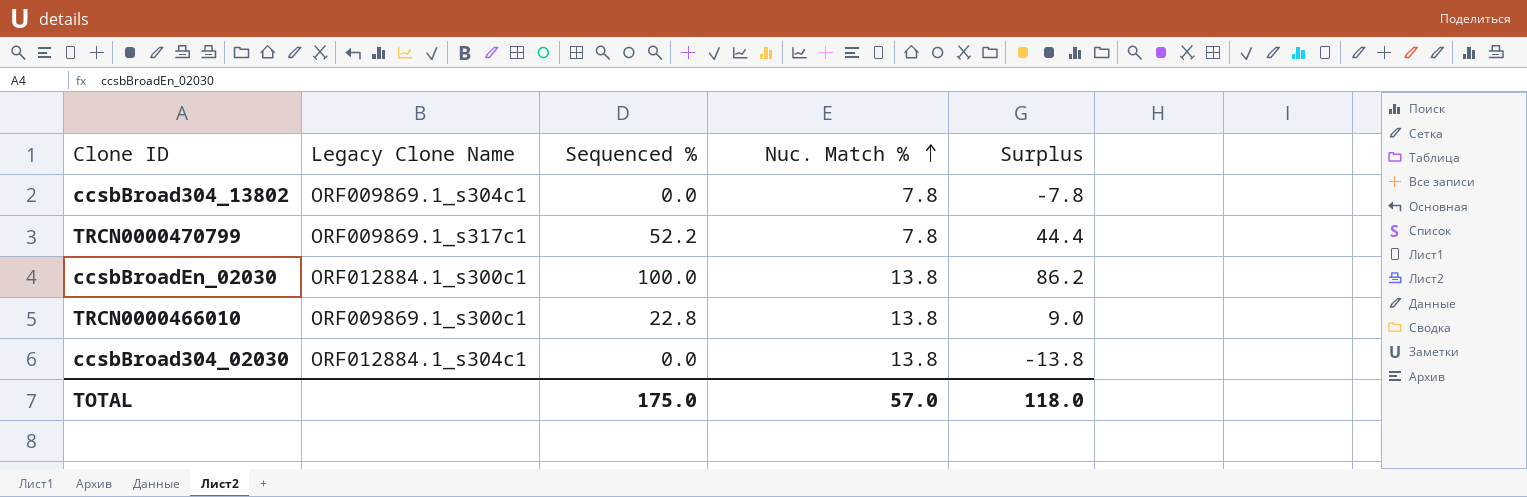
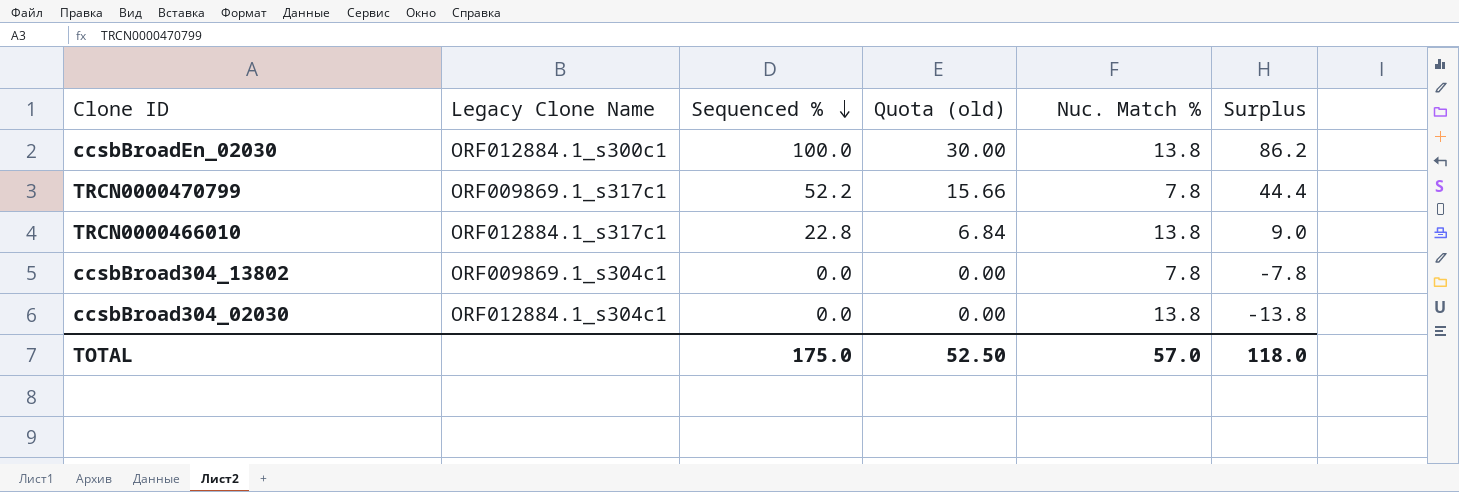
row order: Nuc. Match % ascending -> Sequenced % descending
column Quota (old) | formula: none -> [Sequenced %] * 0.3
TRCN0000466010 | Legacy Clone Name: ORF009869.1_s300c1 -> ORF012884.1_s317c1

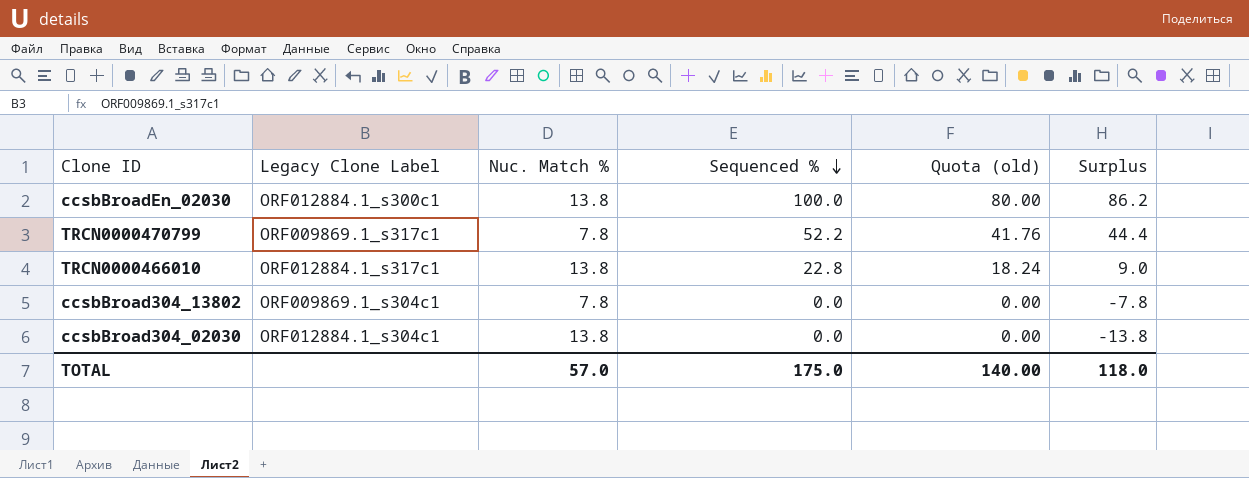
column name: Legacy Clone Name -> Legacy Clone Label
column Nuc. Match % | position: 5 -> 3
column Quota (old) | formula: [Sequenced %] * 0.3 -> [Sequenced %] * 0.8
TOTAL | Quota (old): 52.50 -> 140.00

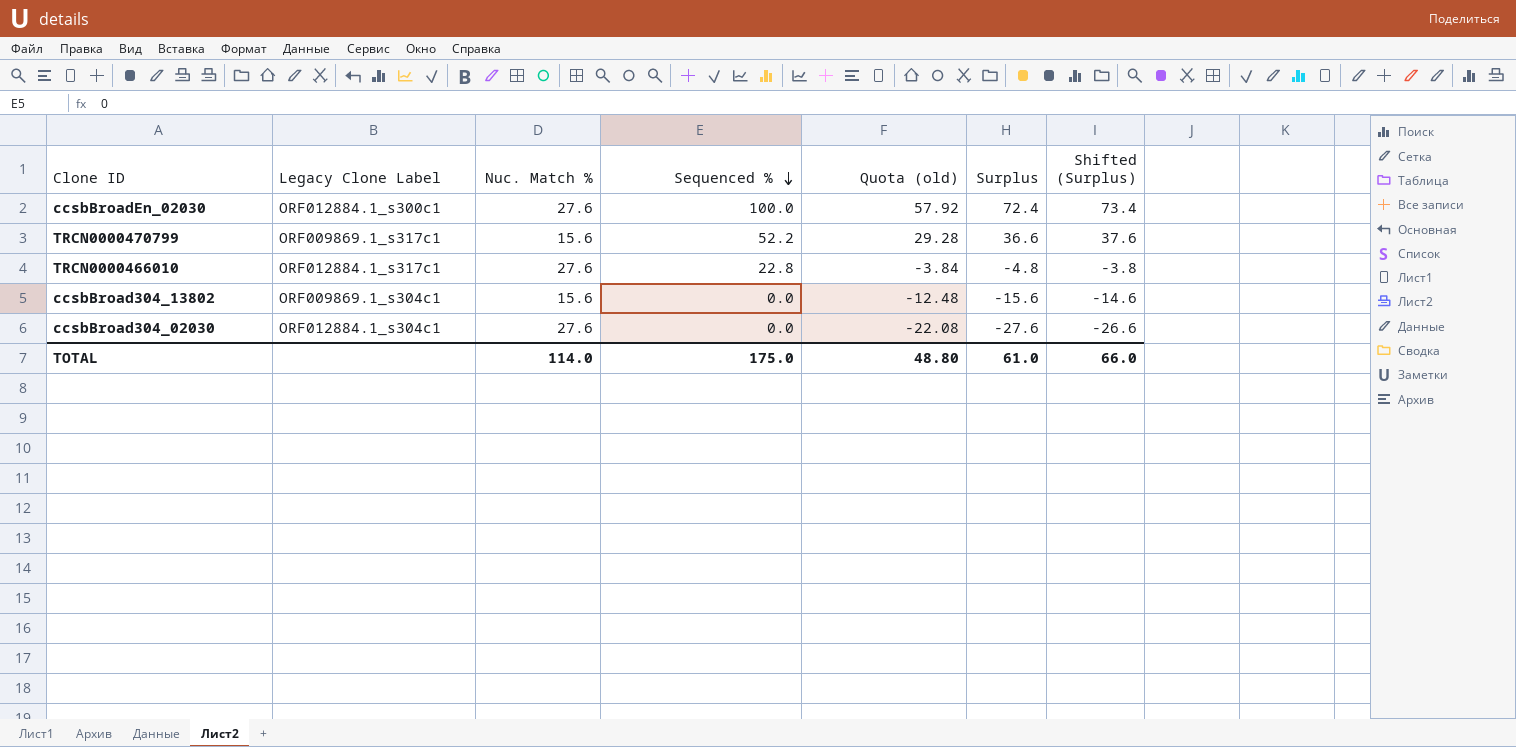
column Quota (old) | formula: [Sequenced %] * 0.8 -> [Surplus] * 0.8
column Shifted (Surplus) | formula: none -> [Surplus] + 1
ccsbBroadEn_02030 | Nuc. Match %: 13.8 -> 27.6
ccsbBroadEn_02030 | Surplus: 86.2 -> 72.4
TRCN0000470799 | Nuc. Match %: 7.8 -> 15.6
TRCN0000470799 | Surplus: 44.4 -> 36.6
TRCN0000466010 | Nuc. Match %: 13.8 -> 27.6
TRCN0000466010 | Surplus: 9.0 -> -4.8
ccsbBroad304_13802 | Nuc. Match %: 7.8 -> 15.6
ccsbBroad304_13802 | Surplus: -7.8 -> -15.6
ccsbBroad304_02030 | Nuc. Match %: 13.8 -> 27.6
ccsbBroad304_02030 | Surplus: -13.8 -> -27.6
TOTAL | Nuc. Match %: 57.0 -> 114.0
TOTAL | Quota (old): 140.00 -> 48.80
TOTAL | Surplus: 118.0 -> 61.0

